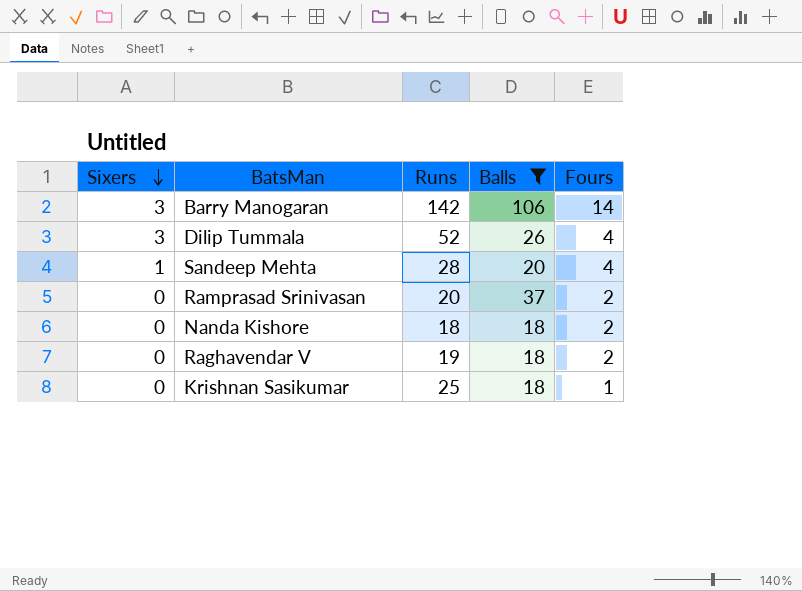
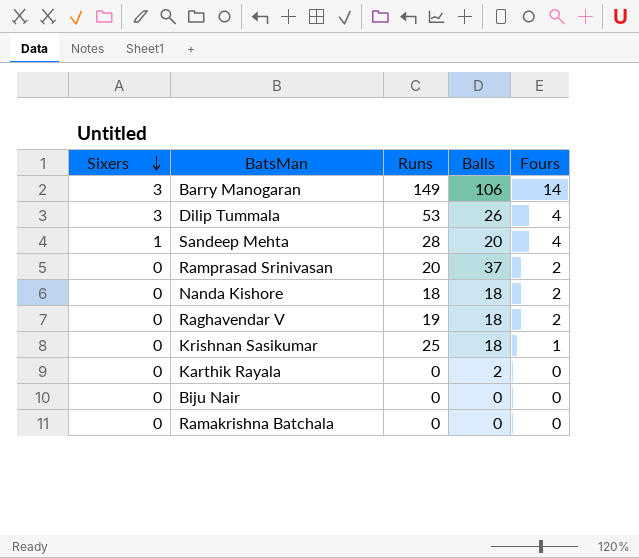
filter: Balls >= 18 -> none
Barry Manogaran | Runs: 142 -> 149
Dilip Tummala | Runs: 52 -> 53

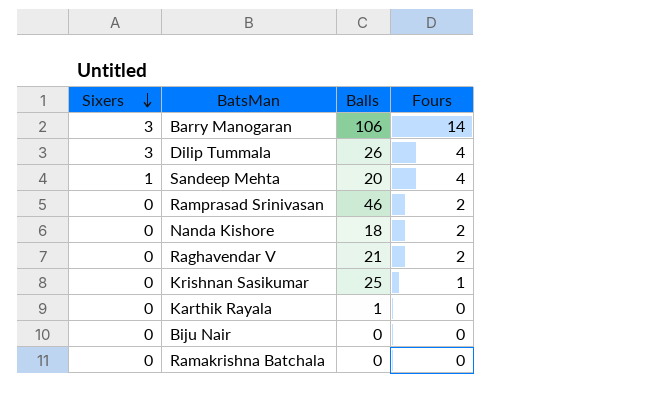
column Runs | position: 3 -> none
Ramprasad Srinivasan | Balls: 37 -> 46
Raghavendar V | Balls: 18 -> 21
Krishnan Sasikumar | Balls: 18 -> 25
Karthik Rayala | Balls: 2 -> 1

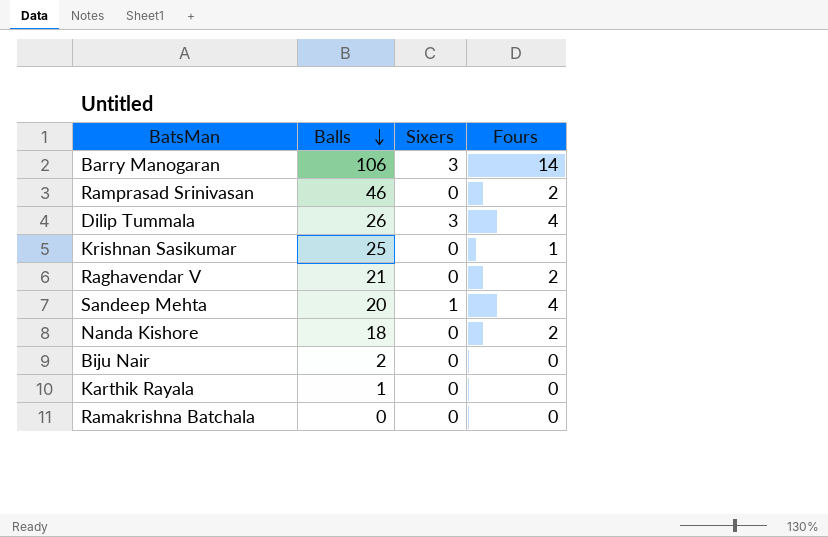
row order: Sixers descending -> Balls descending
column Sixers | position: 1 -> 3
Biju Nair | Balls: 0 -> 2

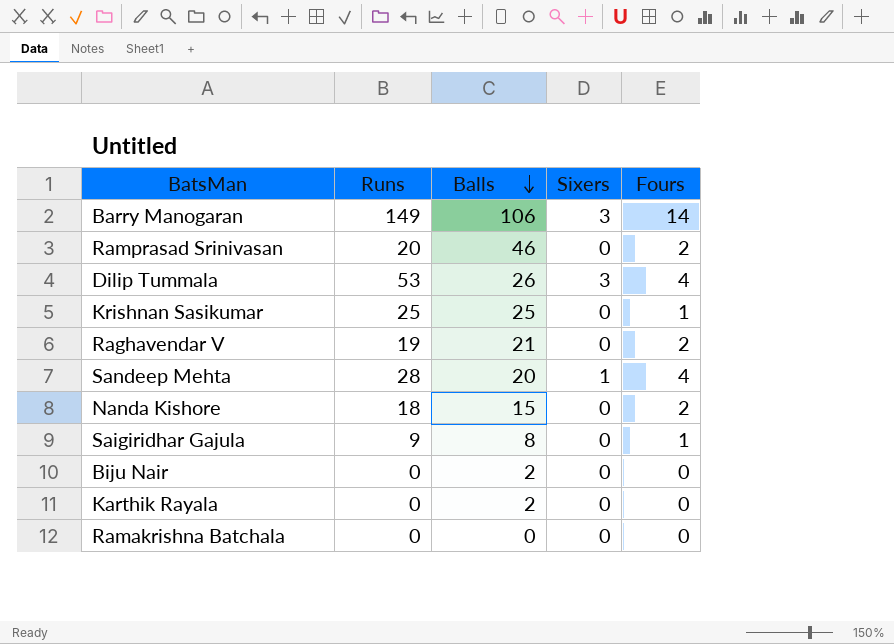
column Runs | position: none -> 2
Nanda Kishore | Balls: 18 -> 15
row Saigiridhar Gajula: none -> 9 | 8 | 0 | 1
Karthik Rayala | Balls: 1 -> 2

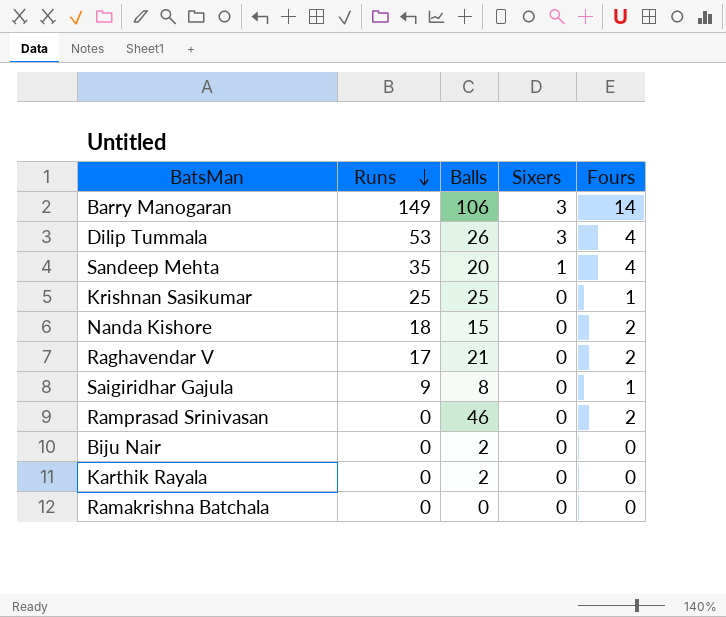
row order: Balls descending -> Runs descending
Sandeep Mehta | Runs: 28 -> 35
Raghavendar V | Runs: 19 -> 17
Ramprasad Srinivasan | Runs: 20 -> 0

